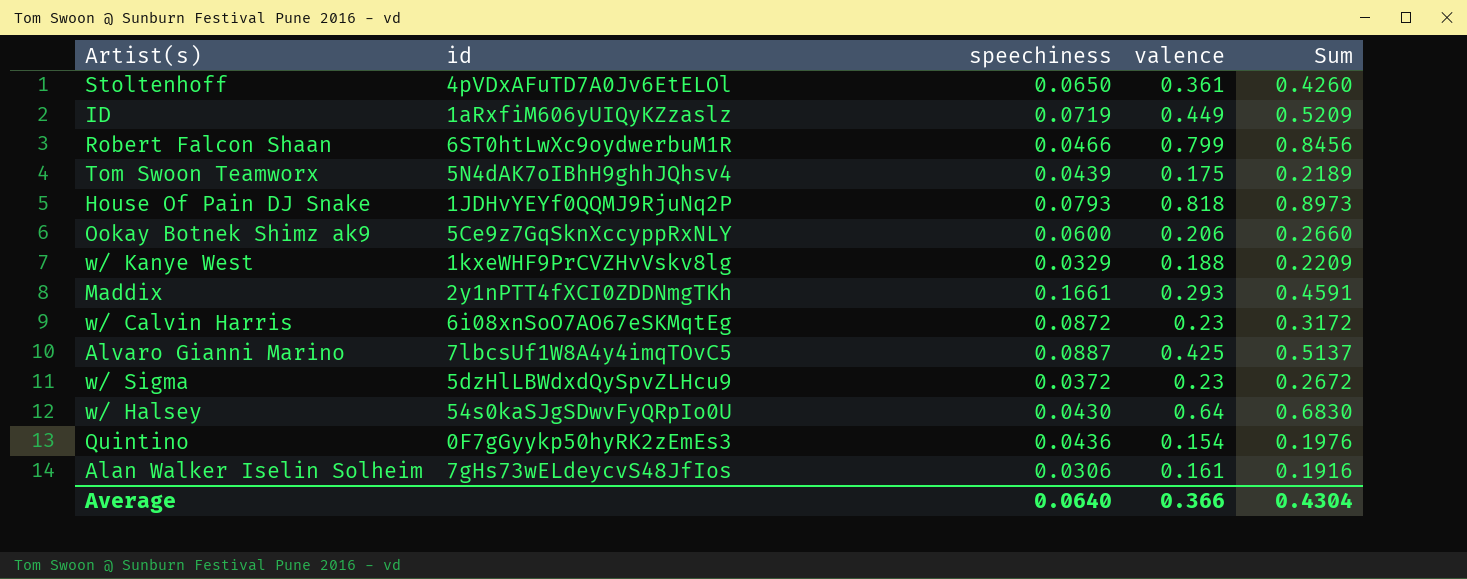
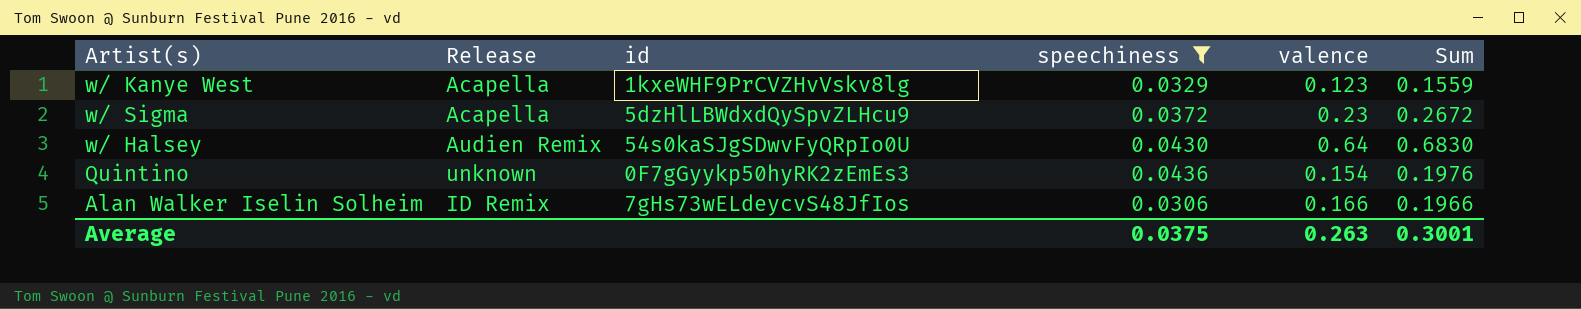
filter: none -> speechiness <= 0.0436
column Release | position: none -> 2
w/ Kanye West | valence: 0.188 -> 0.123
w/ Kanye West | Sum: 0.2209 -> 0.1559
Alan Walker Iselin Solheim | valence: 0.161 -> 0.166
Alan Walker Iselin Solheim | Sum: 0.1916 -> 0.1966
Average | speechiness: 0.0640 -> 0.0375
Average | valence: 0.366 -> 0.263
Average | Sum: 0.4304 -> 0.3001

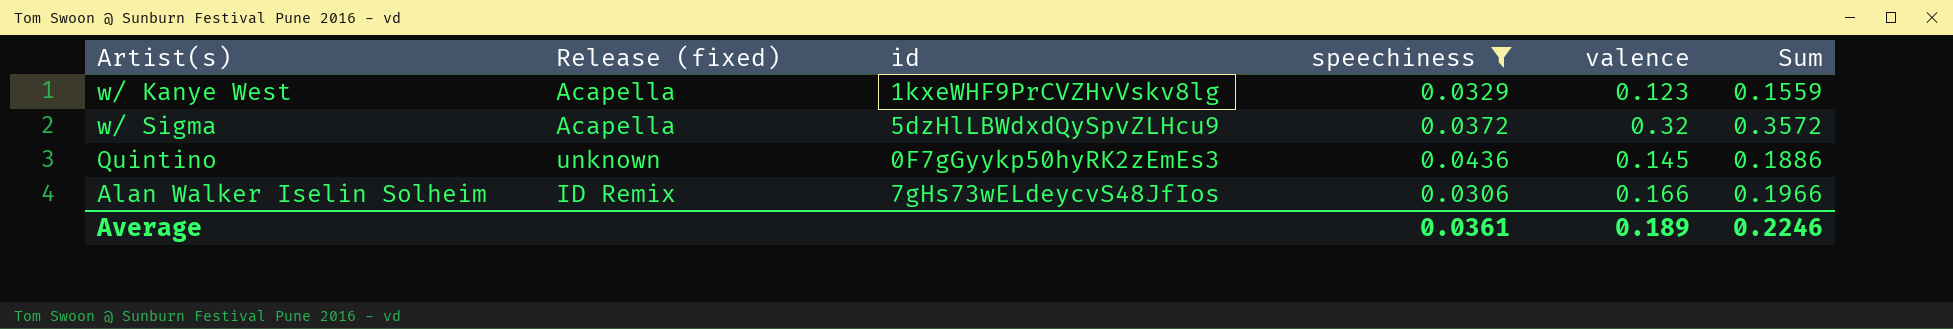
column name: Release -> Release (fixed)
row w/ Halsey: Audien Remix | 54s0kaSJgSDwvFyQRpIo0U | 0.0430 | 0.64 | 0.6830 -> none
w/ Sigma | valence: 0.23 -> 0.32
w/ Sigma | Sum: 0.2672 -> 0.3572
Quintino | valence: 0.154 -> 0.145
Quintino | Sum: 0.1976 -> 0.1886
Average | speechiness: 0.0375 -> 0.0361
Average | valence: 0.263 -> 0.189
Average | Sum: 0.3001 -> 0.2246

